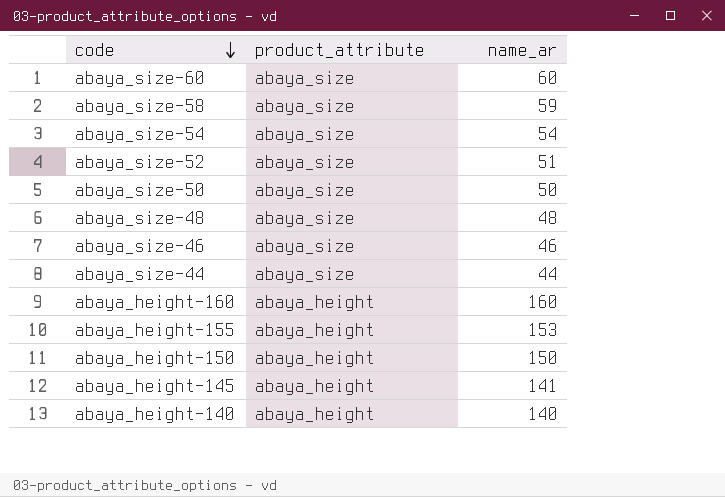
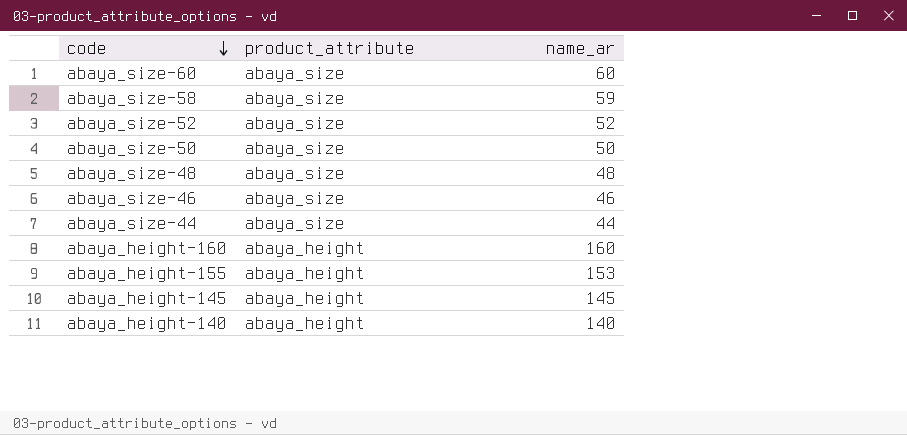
row abaya_size-54: abaya_size | 54 -> none
row abaya_height-150: abaya_height | 150 -> none
abaya_size-52 | name_ar: 51 -> 52
abaya_height-145 | name_ar: 141 -> 145

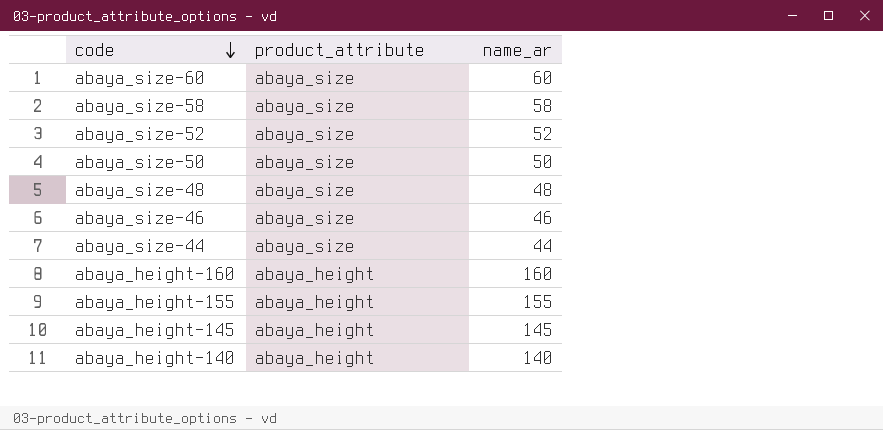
abaya_size-58 | name_ar: 59 -> 58
abaya_height-155 | name_ar: 153 -> 155

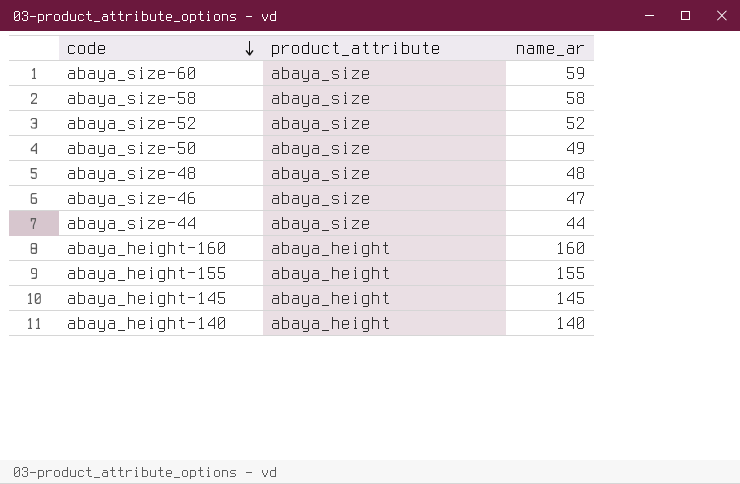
abaya_size-60 | name_ar: 60 -> 59
abaya_size-50 | name_ar: 50 -> 49
abaya_size-46 | name_ar: 46 -> 47

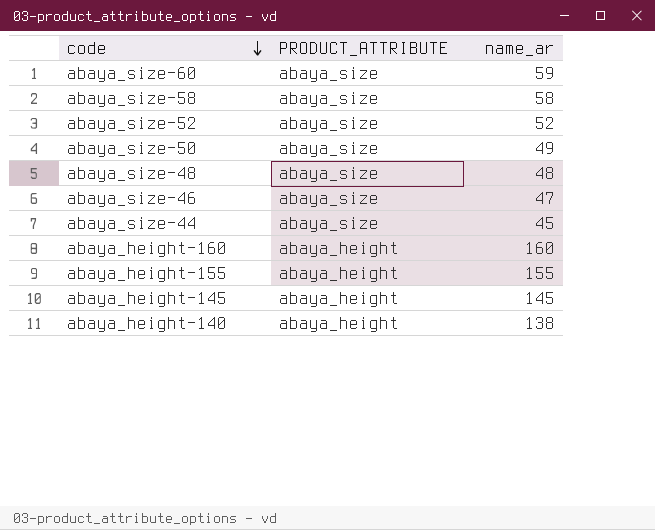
column name: product_attribute -> PRODUCT_ATTRIBUTE
abaya_size-44 | name_ar: 44 -> 45
abaya_height-140 | name_ar: 140 -> 138

